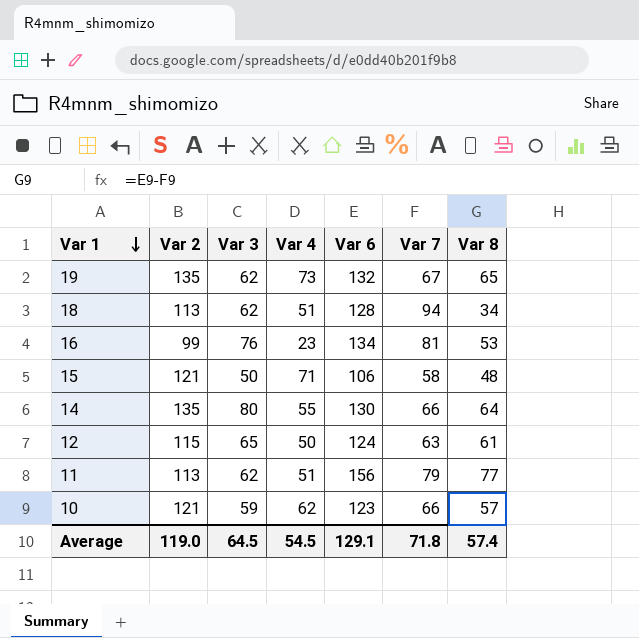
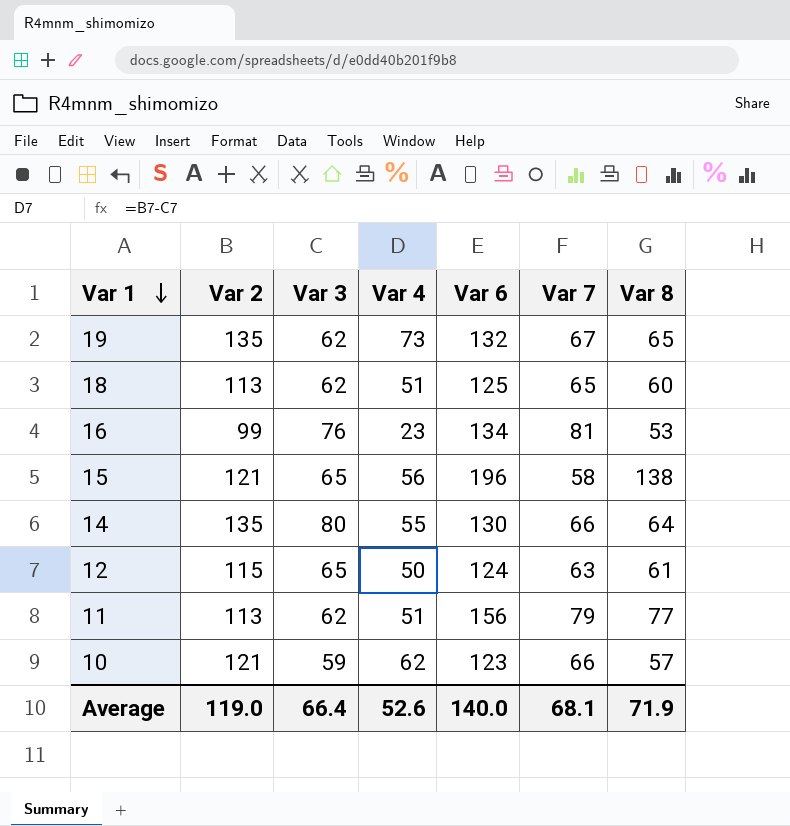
18 | Var 6: 128 -> 125
18 | Var 7: 94 -> 65
18 | Var 8: 34 -> 60
15 | Var 3: 50 -> 65
15 | Var 4: 71 -> 56
15 | Var 6: 106 -> 196
15 | Var 8: 48 -> 138
Average | Var 3: 64.5 -> 66.4
Average | Var 4: 54.5 -> 52.6
Average | Var 6: 129.1 -> 140.0
Average | Var 7: 71.8 -> 68.1
Average | Var 8: 57.4 -> 71.9

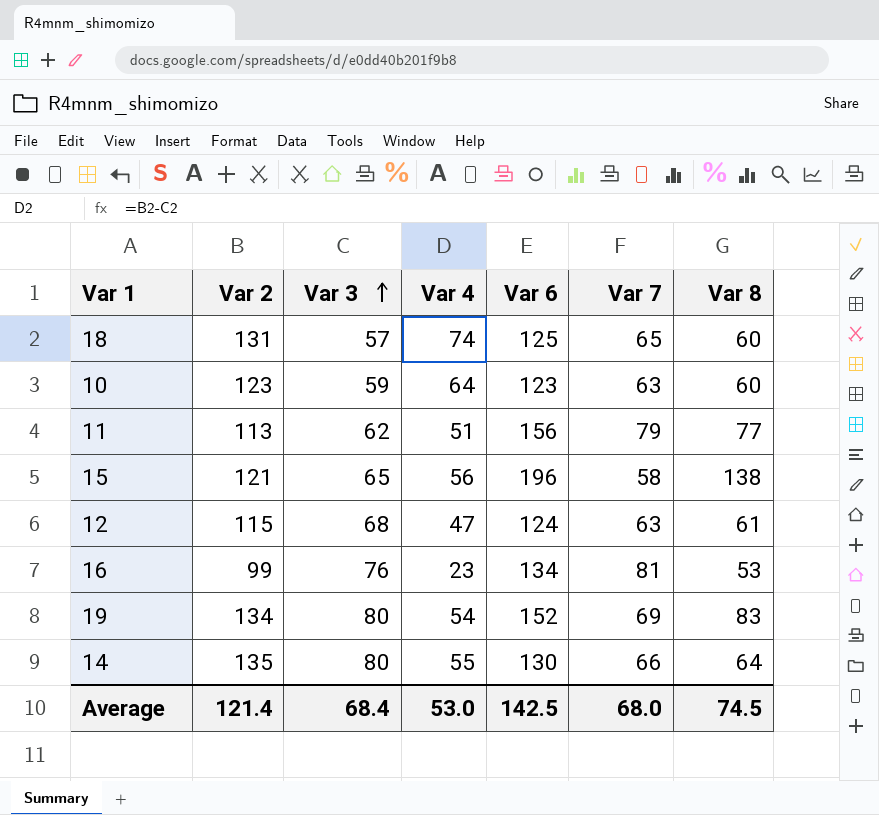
row order: Var 1 descending -> Var 3 ascending
18 | Var 2: 113 -> 131
18 | Var 3: 62 -> 57
18 | Var 4: 51 -> 74
10 | Var 2: 121 -> 123
10 | Var 4: 62 -> 64
10 | Var 7: 66 -> 63
10 | Var 8: 57 -> 60
12 | Var 3: 65 -> 68
12 | Var 4: 50 -> 47
19 | Var 2: 135 -> 134
19 | Var 3: 62 -> 80
19 | Var 4: 73 -> 54
19 | Var 6: 132 -> 152
19 | Var 7: 67 -> 69
19 | Var 8: 65 -> 83
Average | Var 2: 119.0 -> 121.4
Average | Var 3: 66.4 -> 68.4
Average | Var 4: 52.6 -> 53.0
Average | Var 6: 140.0 -> 142.5
Average | Var 7: 68.1 -> 68.0
Average | Var 8: 71.9 -> 74.5

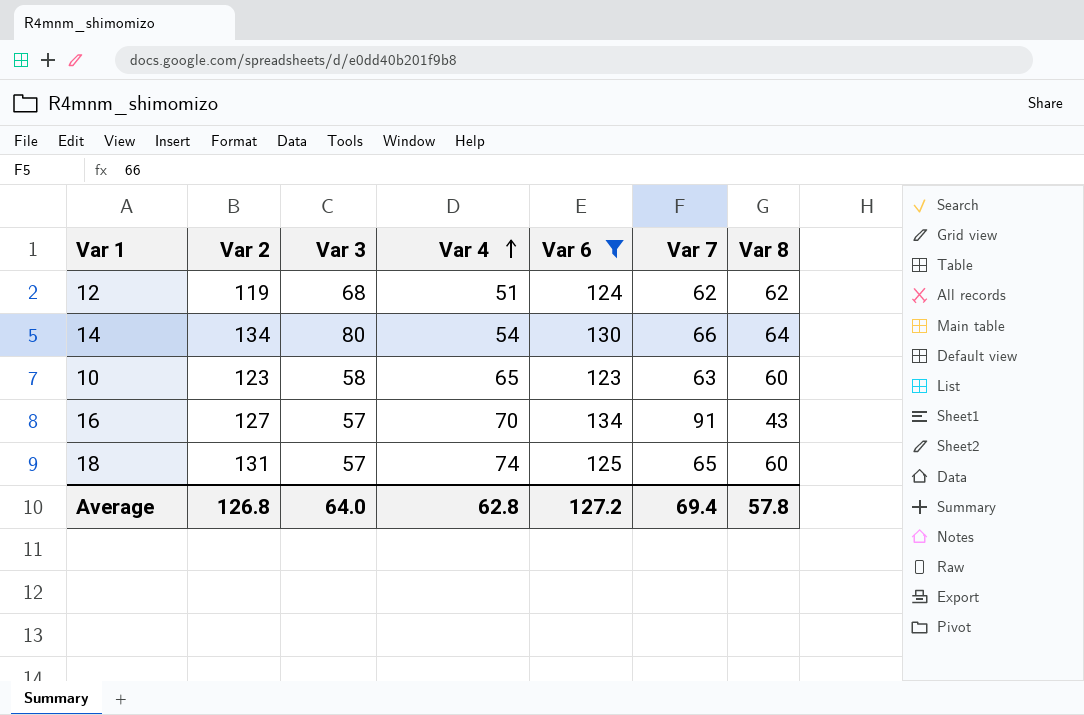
filter: none -> Var 6 <= 134
row order: Var 3 ascending -> Var 4 ascending
12 | Var 2: 115 -> 119
12 | Var 4: 47 -> 51
12 | Var 7: 63 -> 62
12 | Var 8: 61 -> 62
14 | Var 2: 135 -> 134
14 | Var 4: 55 -> 54
10 | Var 3: 59 -> 58
10 | Var 4: 64 -> 65
16 | Var 2: 99 -> 127
16 | Var 3: 76 -> 57
16 | Var 4: 23 -> 70
16 | Var 7: 81 -> 91
16 | Var 8: 53 -> 43
Average | Var 2: 121.4 -> 126.8
Average | Var 3: 68.4 -> 64.0
Average | Var 4: 53.0 -> 62.8
Average | Var 6: 142.5 -> 127.2
Average | Var 7: 68.0 -> 69.4
Average | Var 8: 74.5 -> 57.8

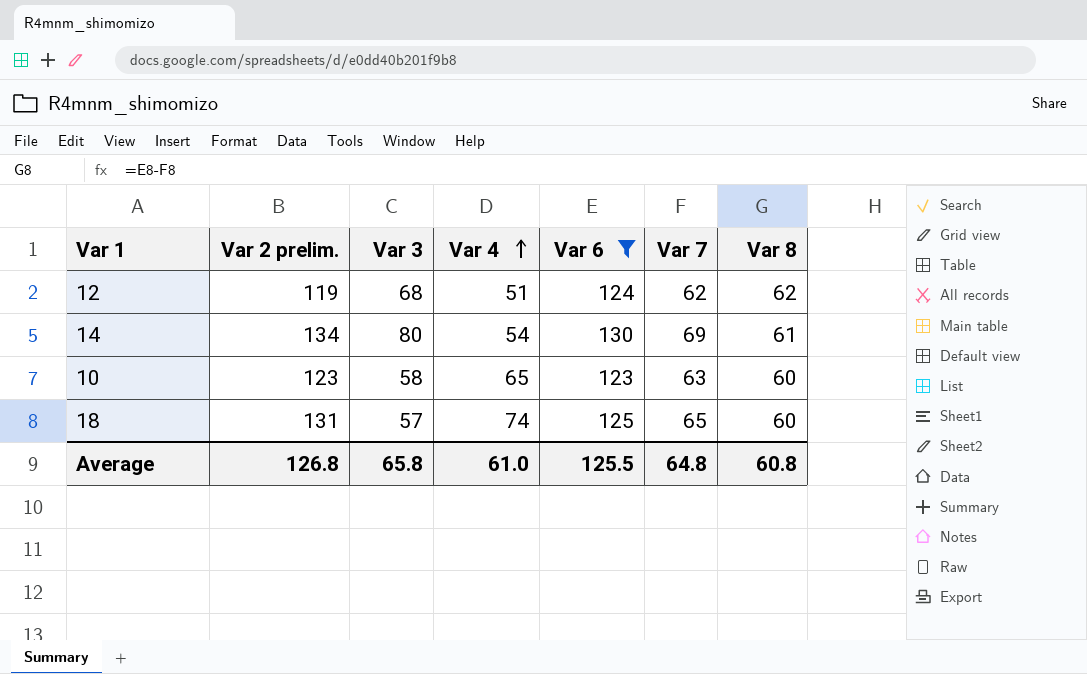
column name: Var 2 -> Var 2 prelim.
row 16: 127 | 57 | 70 | 134 | 91 | 43 -> none
14 | Var 7: 66 -> 69
14 | Var 8: 64 -> 61
Average | Var 3: 64.0 -> 65.8
Average | Var 4: 62.8 -> 61.0
Average | Var 6: 127.2 -> 125.5
Average | Var 7: 69.4 -> 64.8
Average | Var 8: 57.8 -> 60.8

